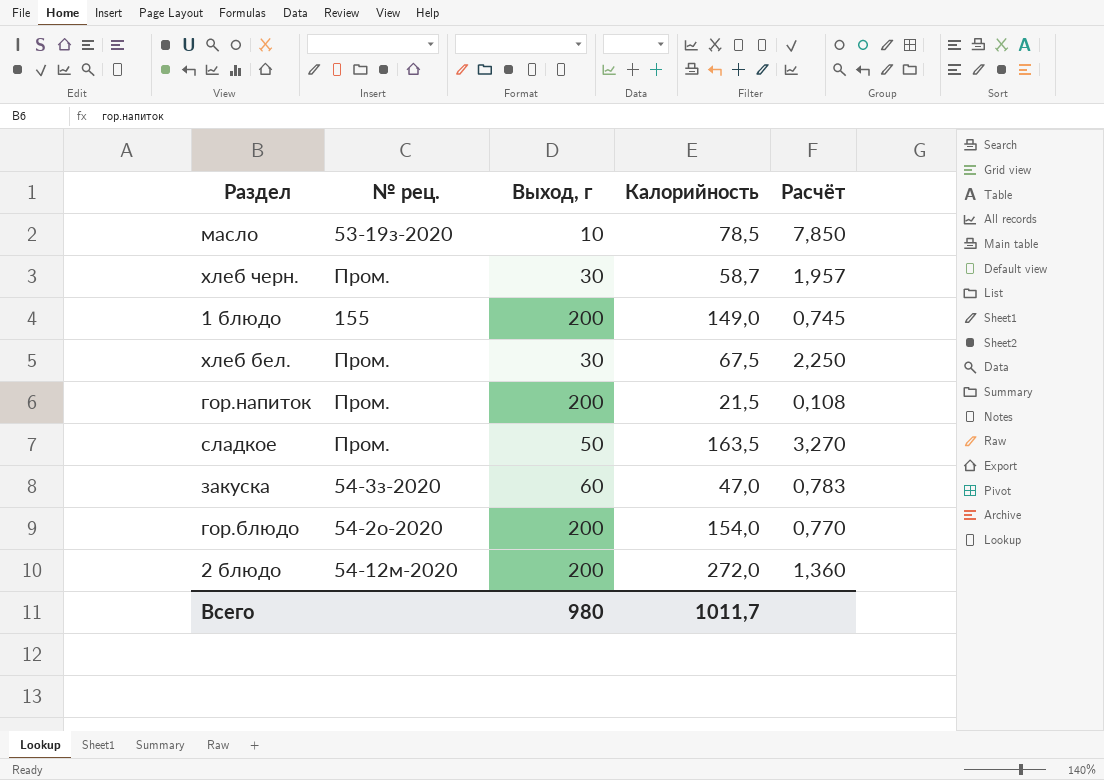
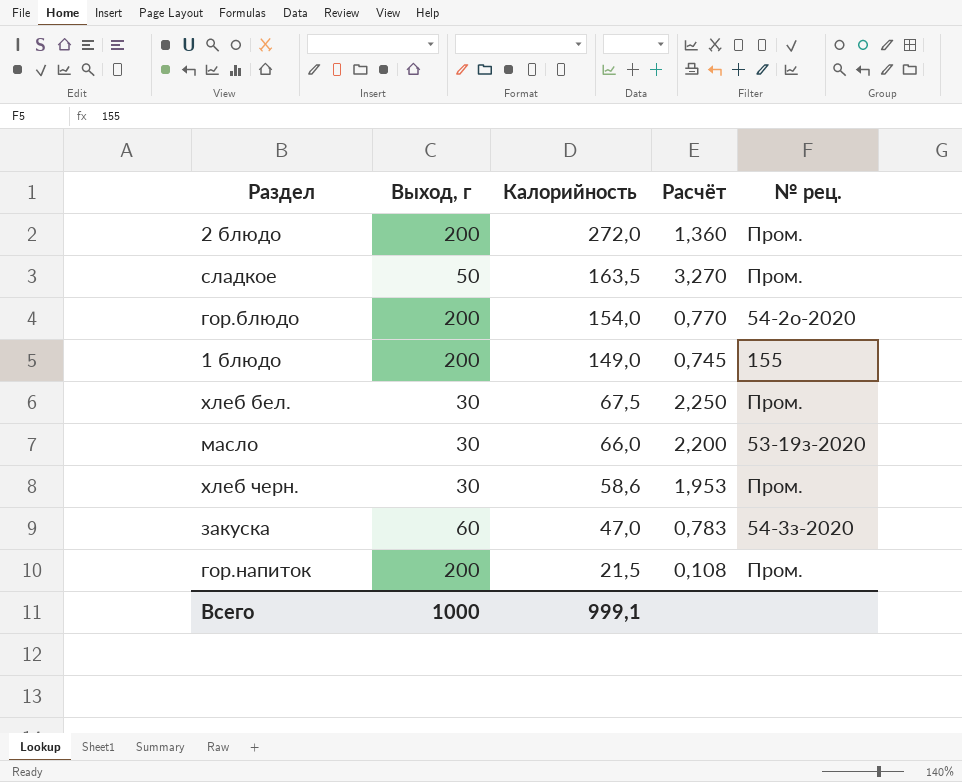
row order: none -> Калорийность descending
column № рец. | position: 2 -> 5
2 блюдо | № рец.: 54-12м-2020 -> Пром.
масло | Выход, г: 10 -> 30
масло | Калорийность: 78,5 -> 66,0
масло | Расчёт: 7,850 -> 2,200
хлеб черн. | Калорийность: 58,7 -> 58,6
хлеб черн. | Расчёт: 1,957 -> 1,953
Всего | Выход, г: 980 -> 1000
Всего | Калорийность: 1011,7 -> 999,1

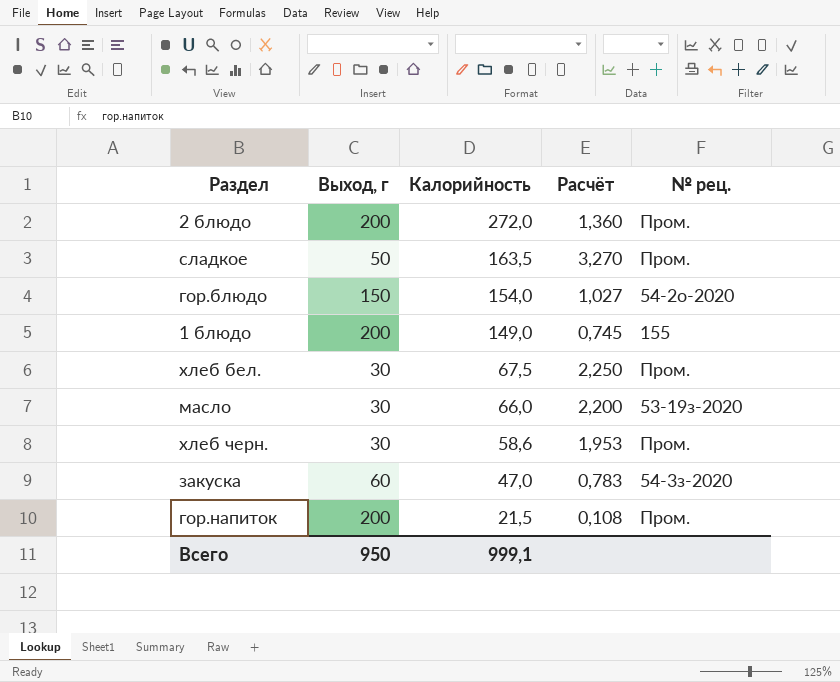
гор.блюдо | Выход, г: 200 -> 150
гор.блюдо | Расчёт: 0,770 -> 1,027
Всего | Выход, г: 1000 -> 950

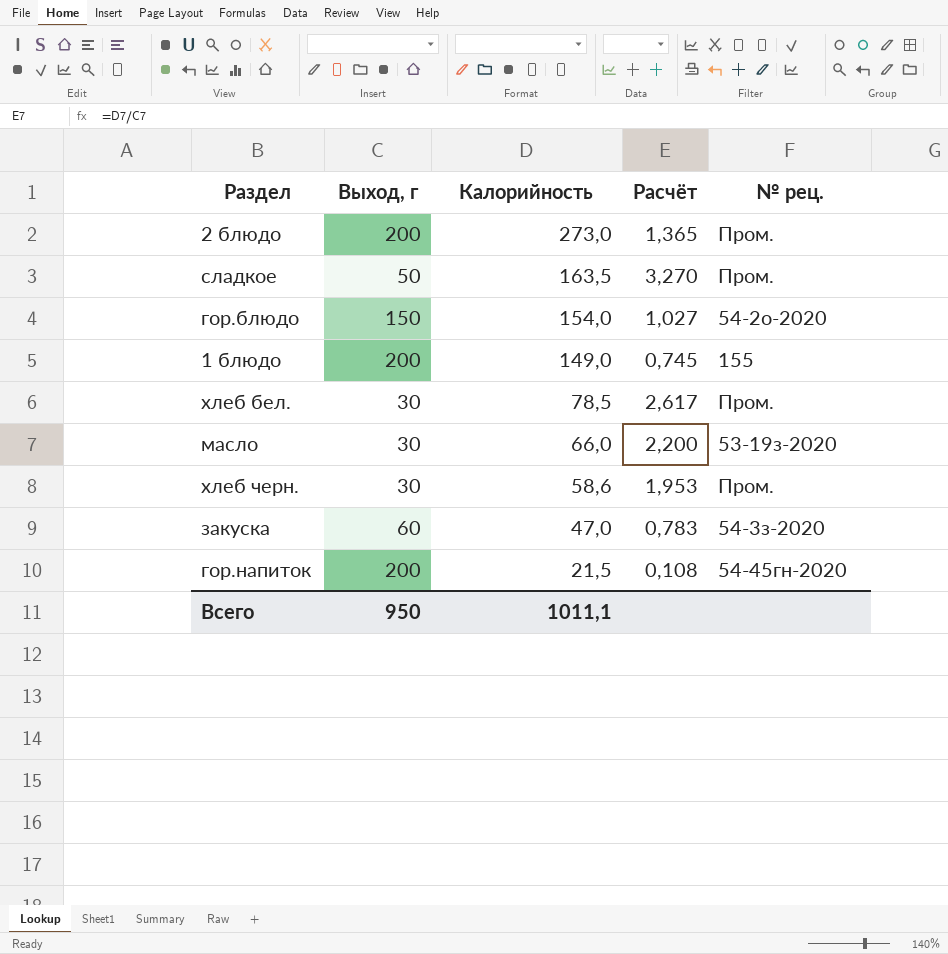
2 блюдо | Калорийность: 272,0 -> 273,0
2 блюдо | Расчёт: 1,360 -> 1,365
хлеб бел. | Калорийность: 67,5 -> 78,5
хлеб бел. | Расчёт: 2,250 -> 2,617
гор.напиток | № рец.: Пром. -> 54-45гн-2020
Всего | Калорийность: 999,1 -> 1011,1

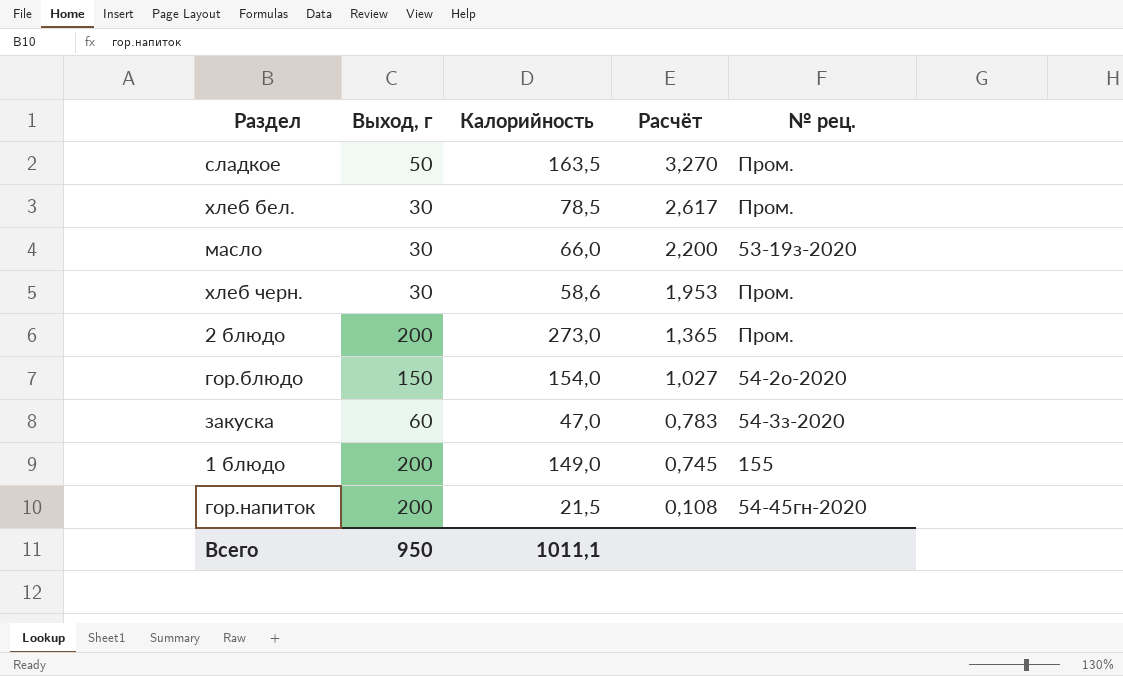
row order: Калорийность descending -> Расчёт descending

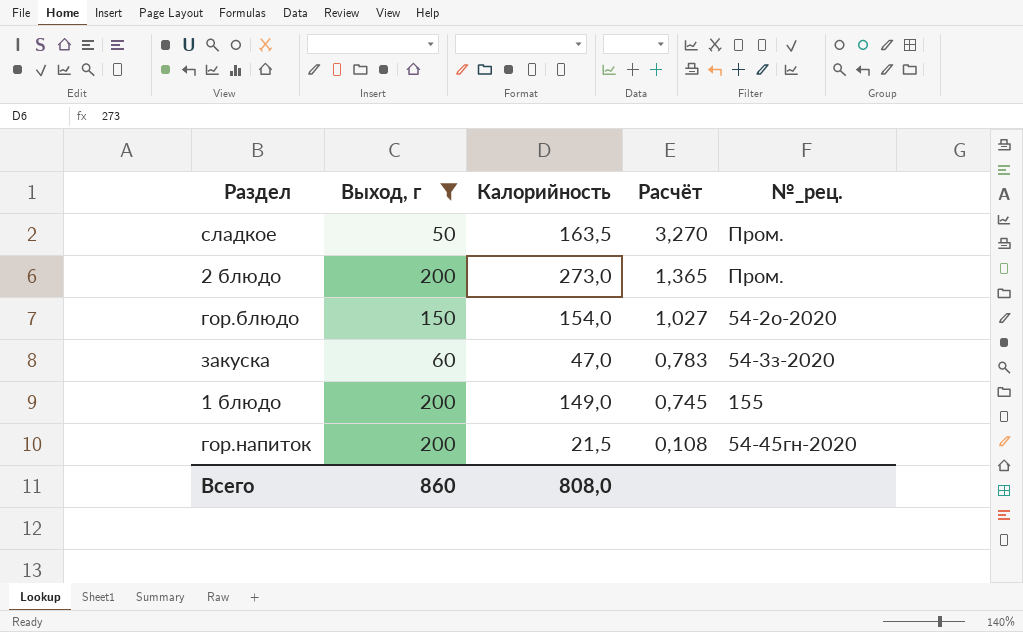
filter: none -> Выход, г != 30
column name: № рец. -> №_рец.
Всего | Выход, г: 950 -> 860
Всего | Калорийность: 1011,1 -> 808,0

